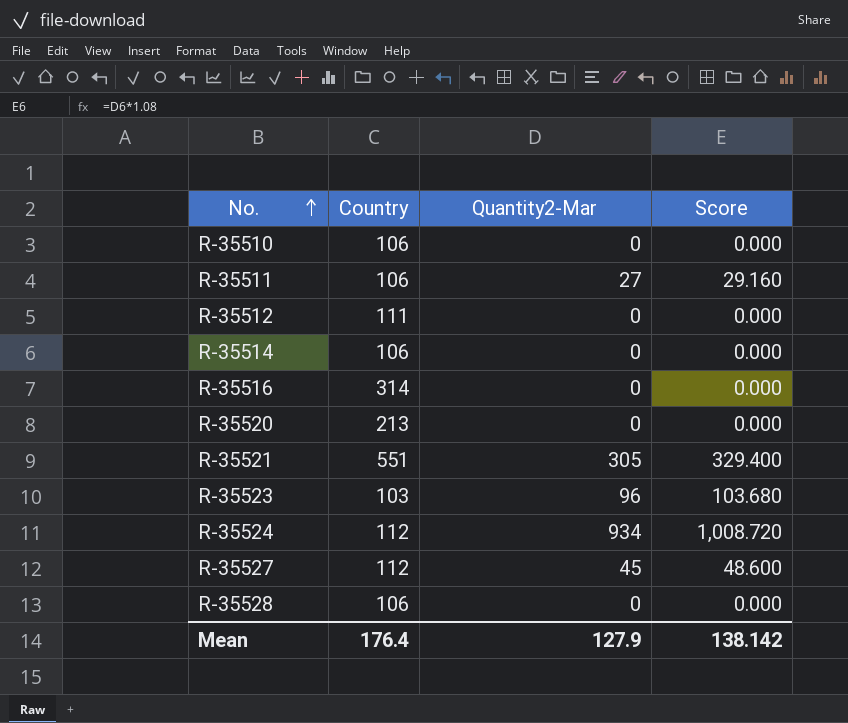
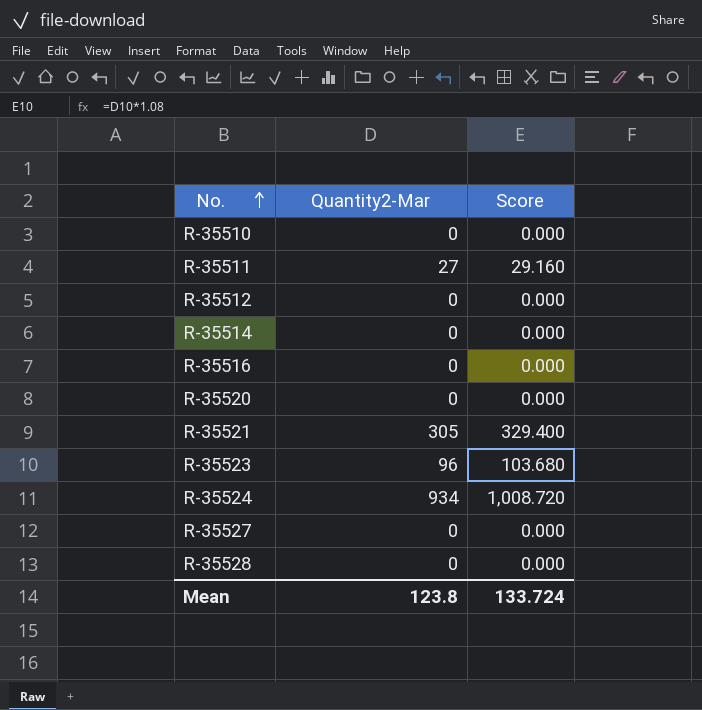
column Country | position: 2 -> none
R-35527 | Quantity2-Mar: 45 -> 0
R-35527 | Score: 48.600 -> 0.000
Mean | Quantity2-Mar: 127.9 -> 123.8
Mean | Score: 138.142 -> 133.724

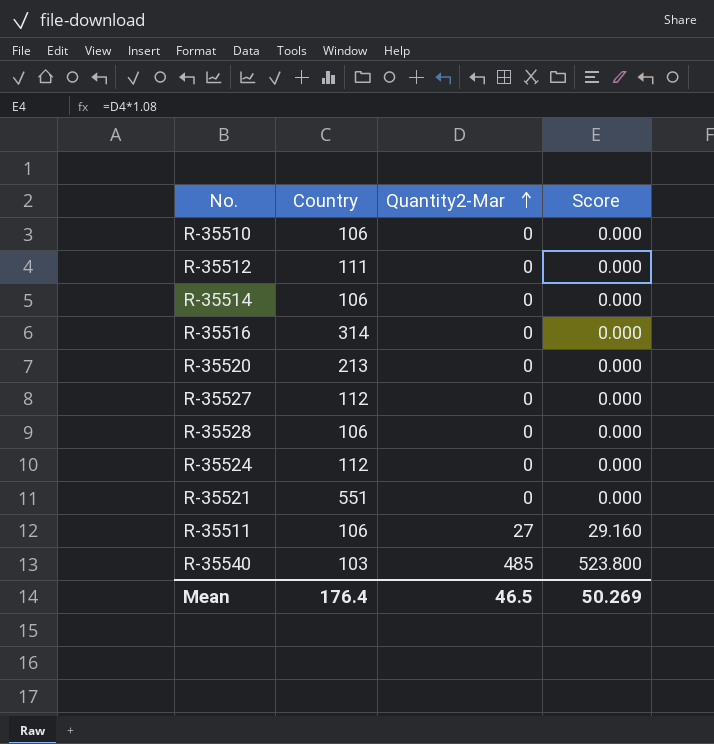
row order: No. ascending -> Quantity2-Mar ascending
column Country | position: none -> 2
row R-35523: 96 | 103.680 -> none
R-35524 | Quantity2-Mar: 934 -> 0
R-35524 | Score: 1,008.720 -> 0.000
R-35521 | Quantity2-Mar: 305 -> 0
R-35521 | Score: 329.400 -> 0.000
row R-35540: none -> 103 | 485 | 523.800
Mean | Quantity2-Mar: 123.8 -> 46.5
Mean | Score: 133.724 -> 50.269

